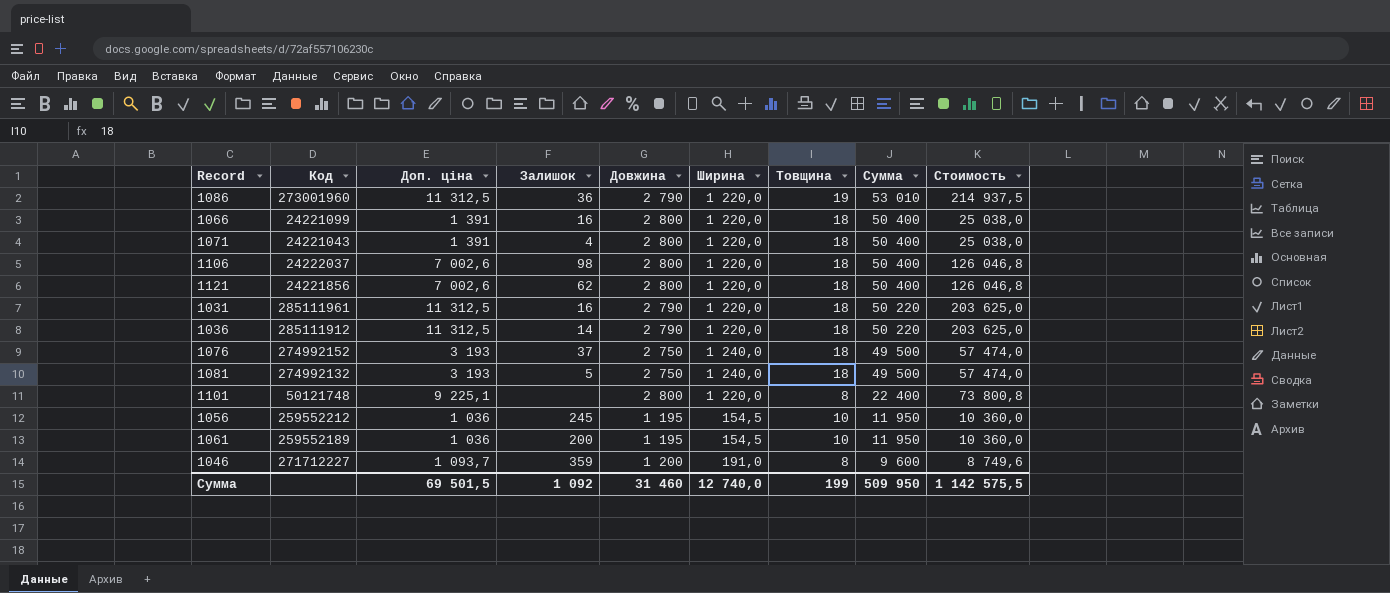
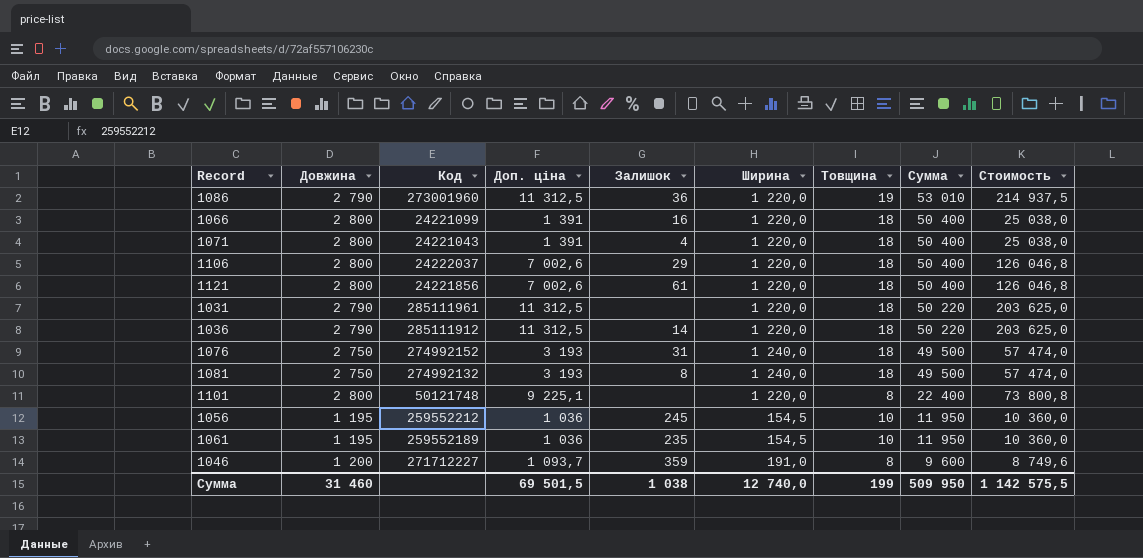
column Довжина | position: 5 -> 2
1106 | Залишок: 98 -> 29
1121 | Залишок: 62 -> 61
1031 | Залишок: 16 -> none
1076 | Залишок: 37 -> 31
1081 | Залишок: 5 -> 8
1061 | Залишок: 200 -> 235
Сумма | Залишок: 1 092 -> 1 038

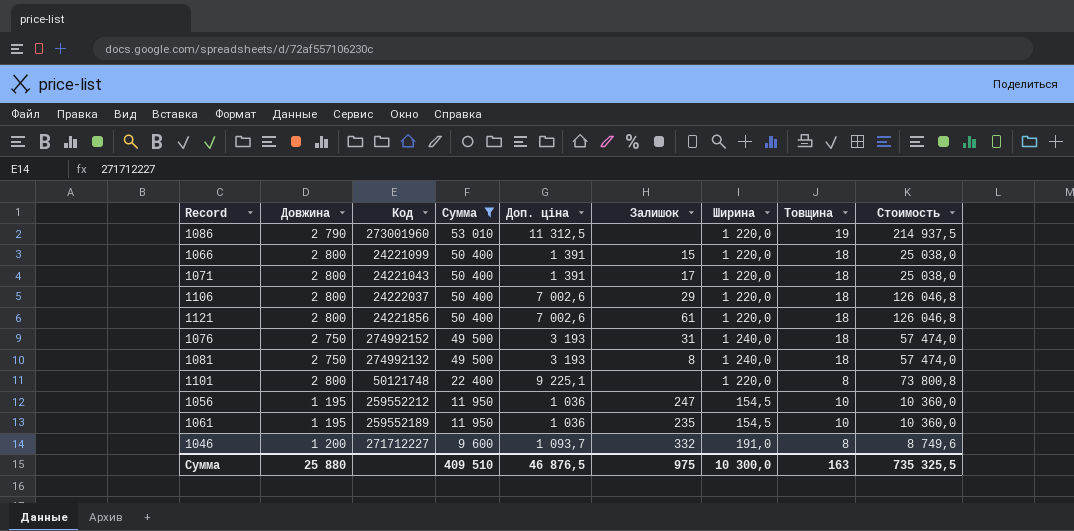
filter: none -> Сумма != 50 220
column Сумма | position: 8 -> 4
1086 | Залишок: 36 -> none
1066 | Залишок: 16 -> 15
1071 | Залишок: 4 -> 17
1056 | Залишок: 245 -> 247
1046 | Залишок: 359 -> 332
Сумма | Довжина: 31 460 -> 25 880
Сумма | Сумма: 509 950 -> 409 510
Сумма | Доп. ціна: 69 501,5 -> 46 876,5
Сумма | Залишок: 1 038 -> 975
Сумма | Ширина: 12 740,0 -> 10 300,0
Сумма | Товщина: 199 -> 163
Сумма | Стоимость: 1 142 575,5 -> 735 325,5

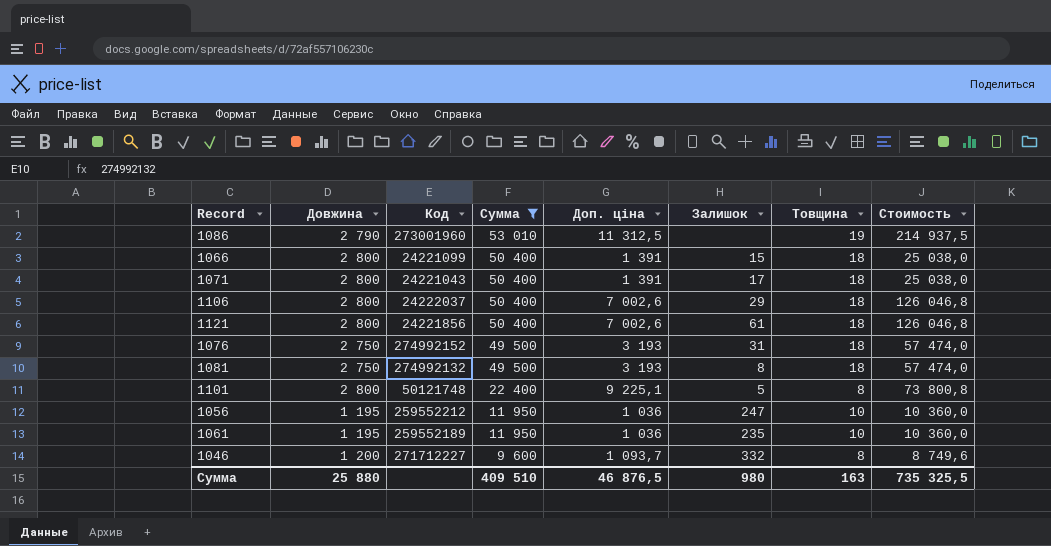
column Ширина | position: 7 -> none
1101 | Залишок: none -> 5
Сумма | Залишок: 975 -> 980

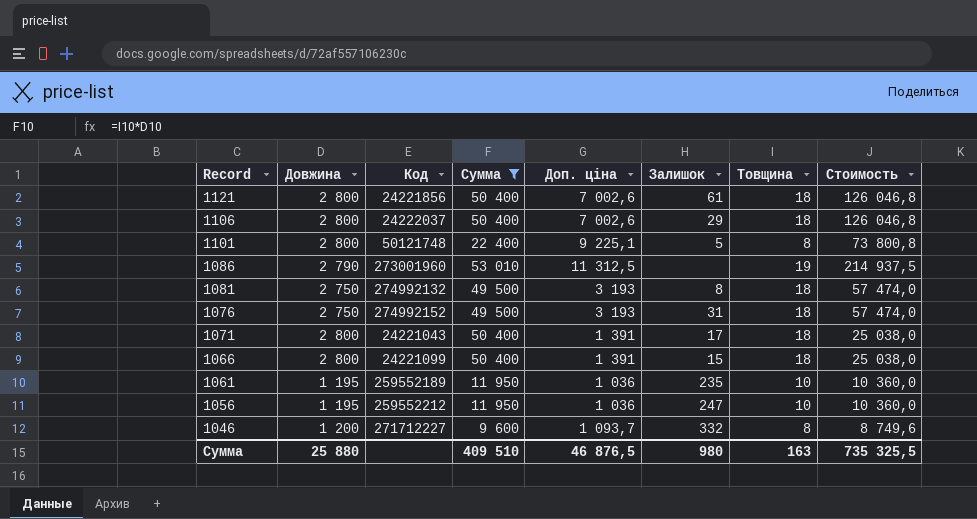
row order: Сумма descending -> Record descending

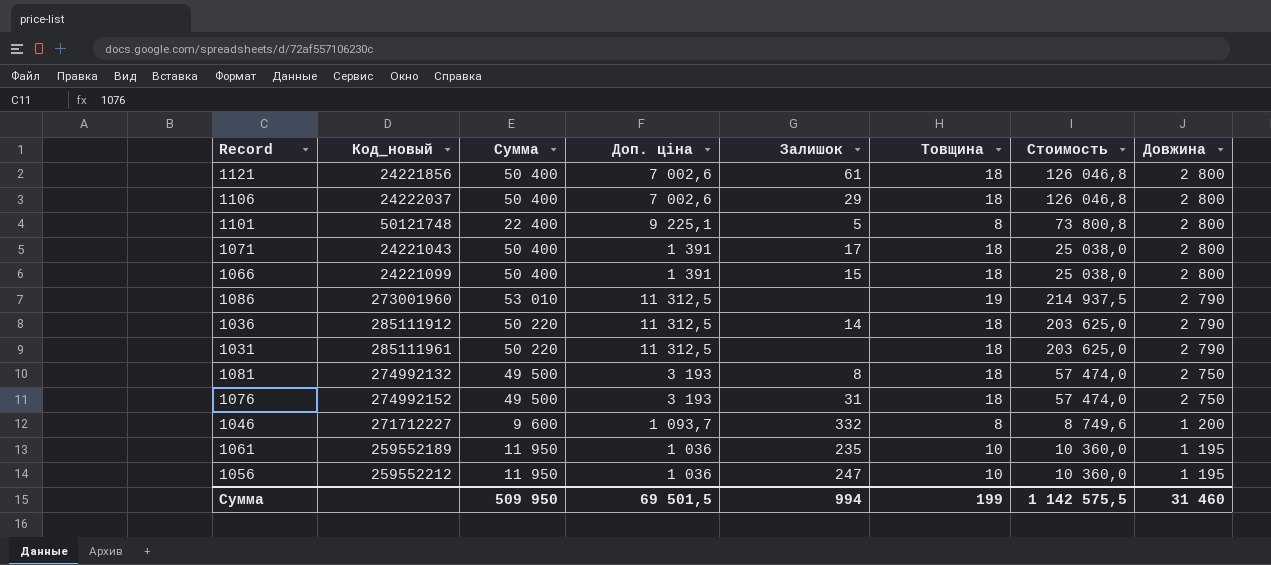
filter: Сумма != 50 220 -> none
row order: Record descending -> Довжина descending
column name: Код -> Код_новый
column Довжина | position: 2 -> 8
Сумма | Сумма: 409 510 -> 509 950
Сумма | Доп. ціна: 46 876,5 -> 69 501,5
Сумма | Залишок: 980 -> 994
Сумма | Товщина: 163 -> 199
Сумма | Стоимость: 735 325,5 -> 1 142 575,5
Сумма | Довжина: 25 880 -> 31 460

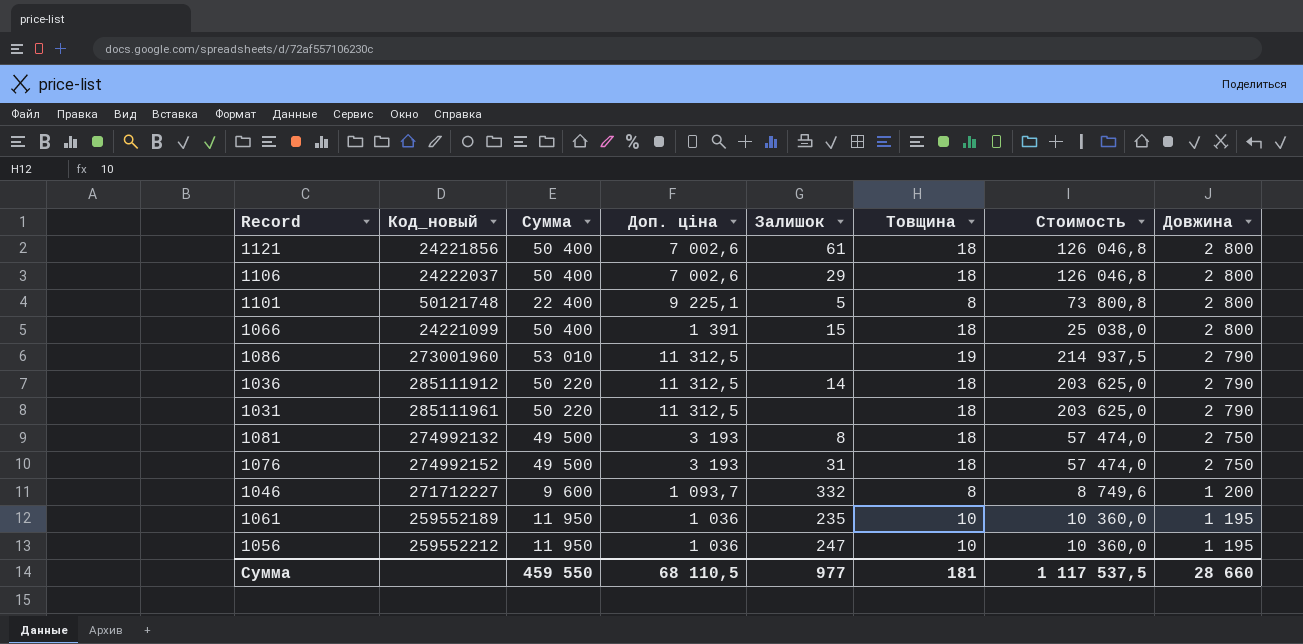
row 1071: 24221043 | 50 400 | 1 391 | 17 | 18 | 25 038,0 | 2 800 -> none
Сумма | Сумма: 509 950 -> 459 550
Сумма | Доп. ціна: 69 501,5 -> 68 110,5
Сумма | Залишок: 994 -> 977
Сумма | Товщина: 199 -> 181
Сумма | Стоимость: 1 142 575,5 -> 1 117 537,5
Сумма | Довжина: 31 460 -> 28 660

